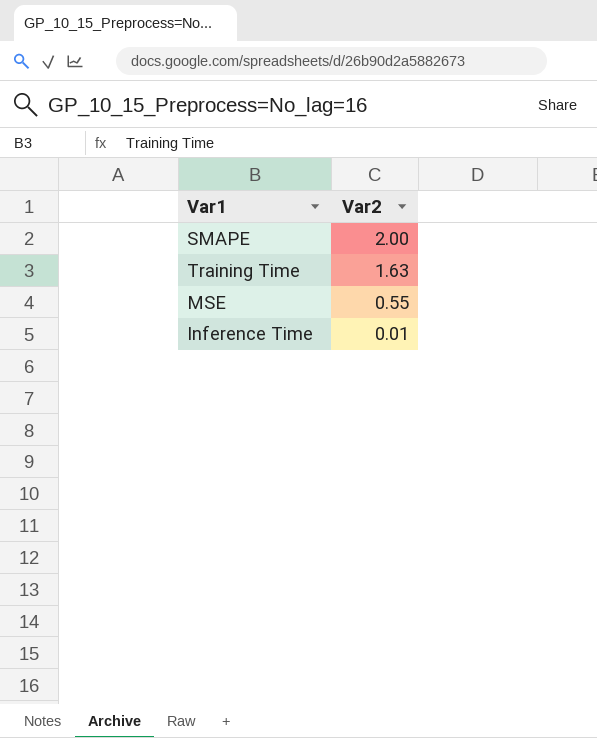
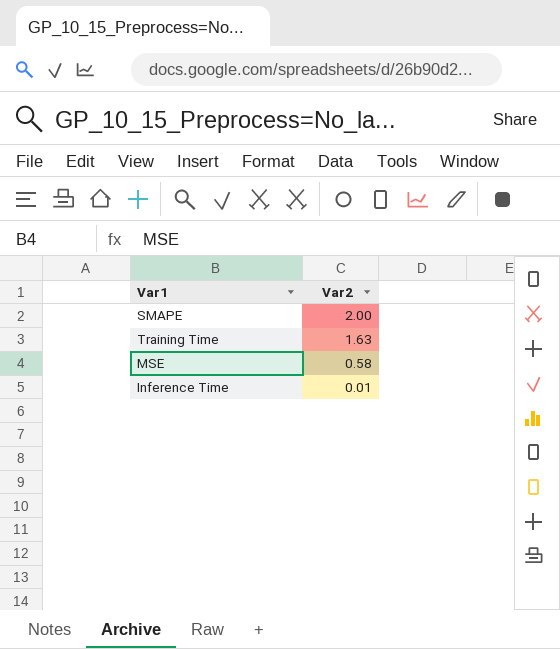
MSE | Var2: 0.55 -> 0.58

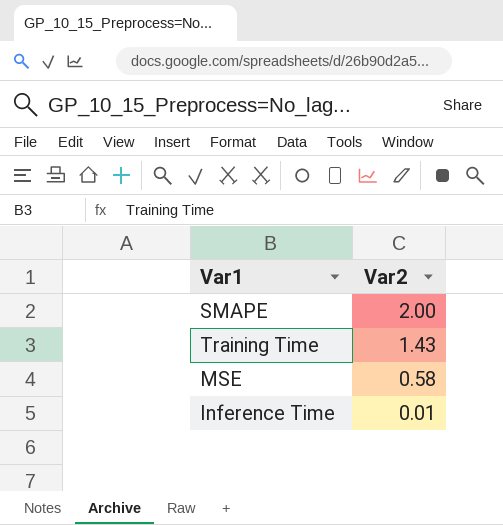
Training Time | Var2: 1.63 -> 1.43

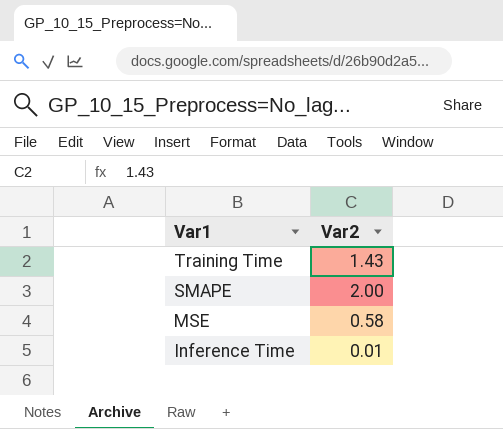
row order: Var2 descending -> Var1 descending

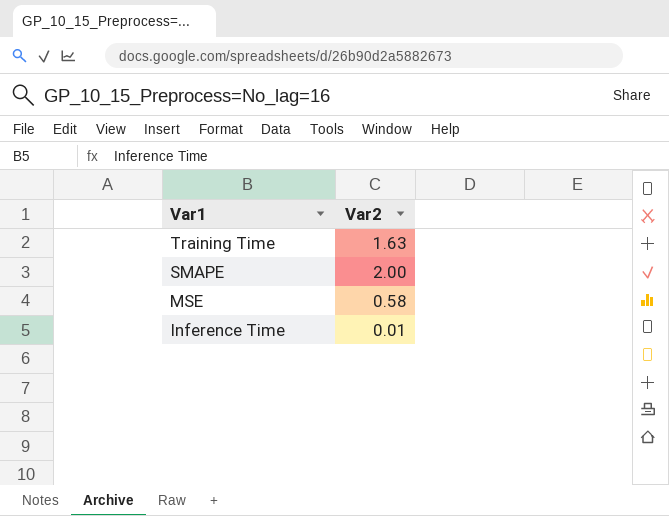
Training Time | Var2: 1.43 -> 1.63

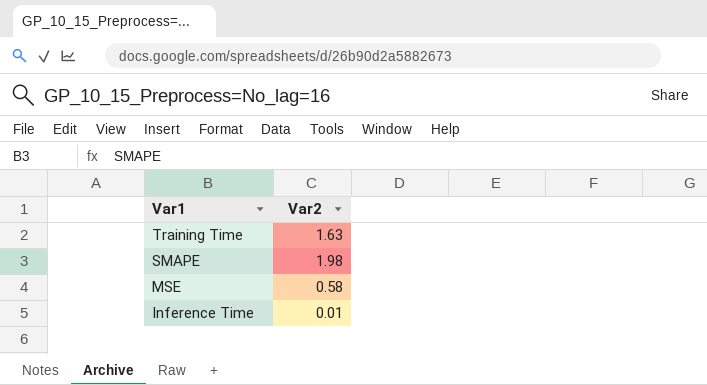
SMAPE | Var2: 2.00 -> 1.98

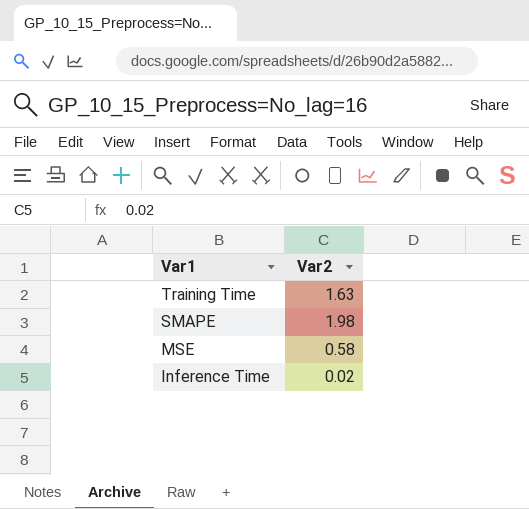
Inference Time | Var2: 0.01 -> 0.02

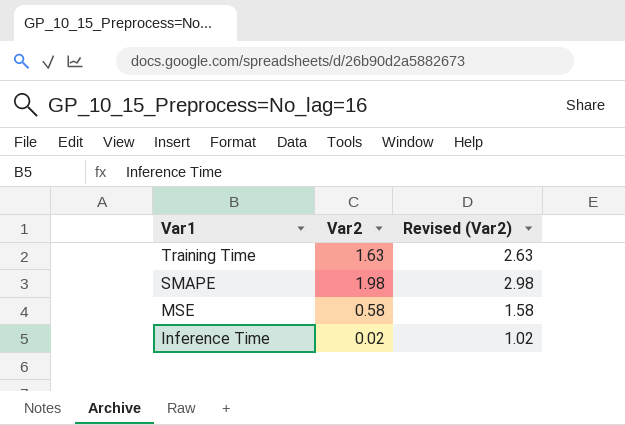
column Revised (Var2) | formula: none -> [Var2] + 1

